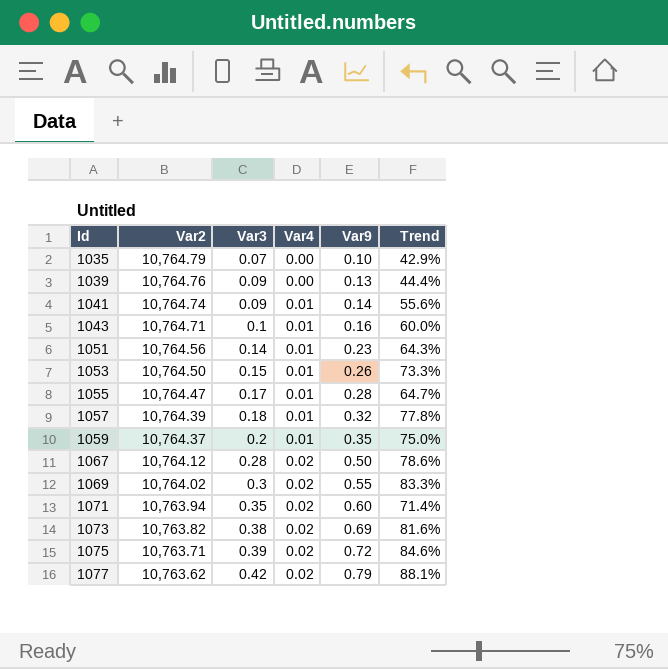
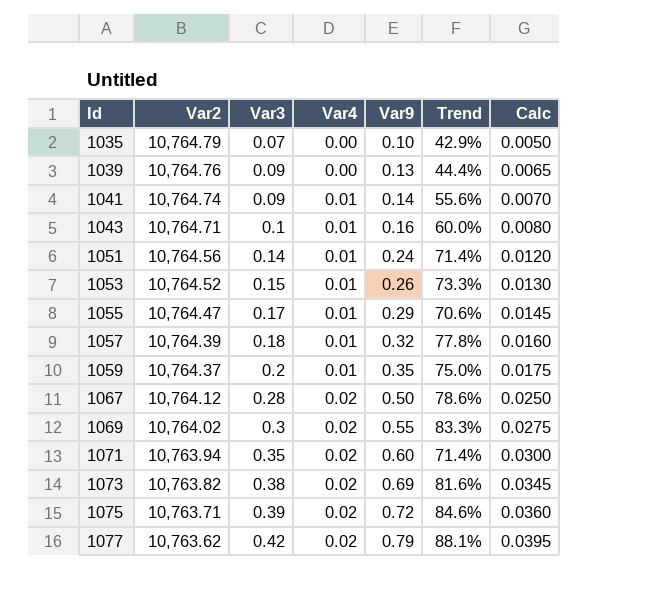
column Calc | formula: none -> [Var9] * 0.05
1051 | Var9: 0.23 -> 0.24
1051 | Trend: 64.3% -> 71.4%
1053 | Var2: 10,764.50 -> 10,764.52
1055 | Var9: 0.28 -> 0.29
1055 | Trend: 64.7% -> 70.6%

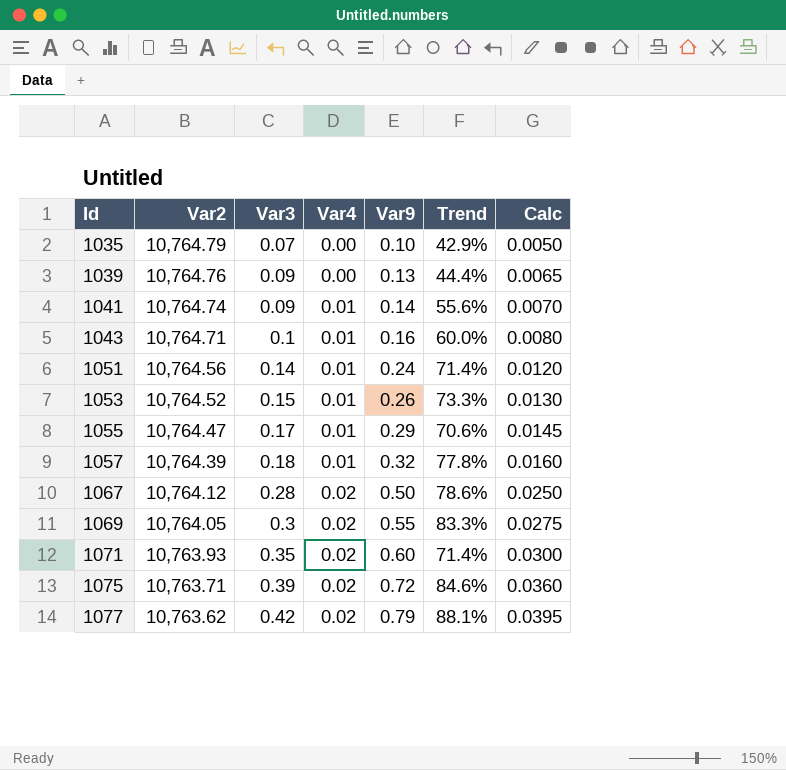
row 1059: 10,764.37 | 0.2 | 0.01 | 0.35 | 75.0% | 0.0175 -> none
row 1073: 10,763.82 | 0.38 | 0.02 | 0.69 | 81.6% | 0.0345 -> none
1069 | Var2: 10,764.02 -> 10,764.05
1071 | Var2: 10,763.94 -> 10,763.93

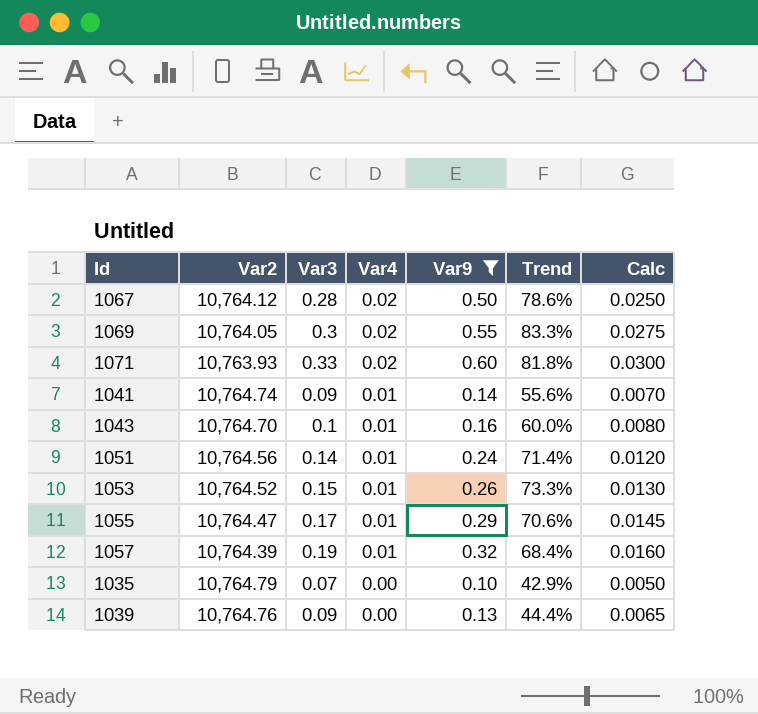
filter: none -> Var9 <= 0.60
row order: Id ascending -> Var4 descending
1071 | Var3: 0.35 -> 0.33
1071 | Trend: 71.4% -> 81.8%
1043 | Var2: 10,764.71 -> 10,764.70
1057 | Var3: 0.18 -> 0.19
1057 | Trend: 77.8% -> 68.4%

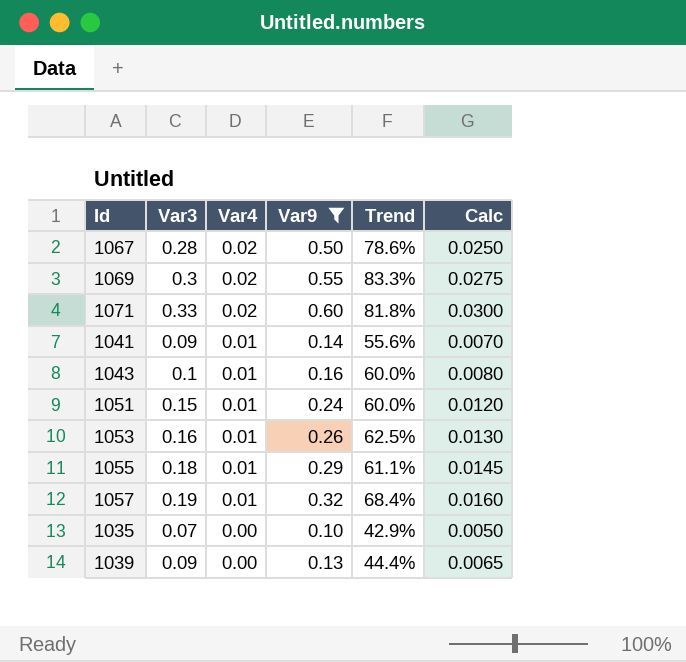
column Var2 | position: 2 -> none
1051 | Var3: 0.14 -> 0.15
1051 | Trend: 71.4% -> 60.0%
1053 | Var3: 0.15 -> 0.16
1053 | Trend: 73.3% -> 62.5%
1055 | Var3: 0.17 -> 0.18
1055 | Trend: 70.6% -> 61.1%

